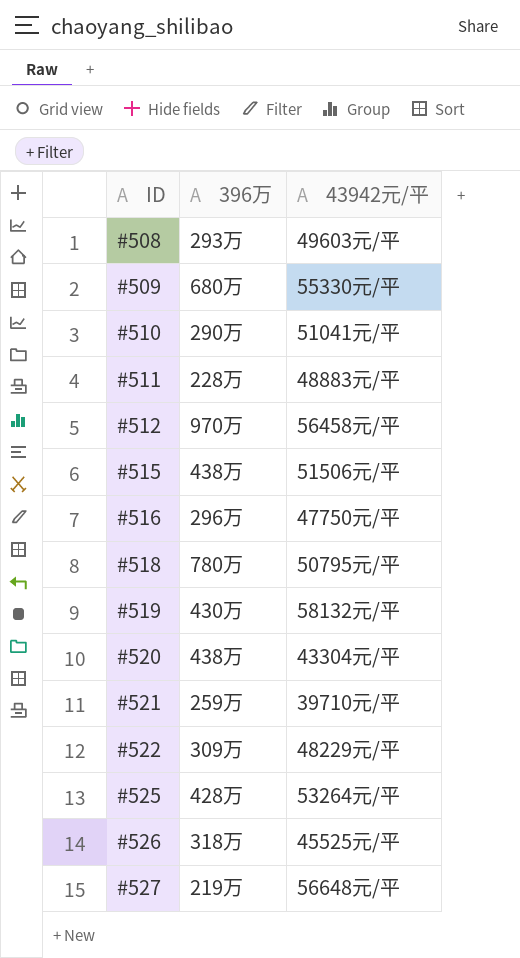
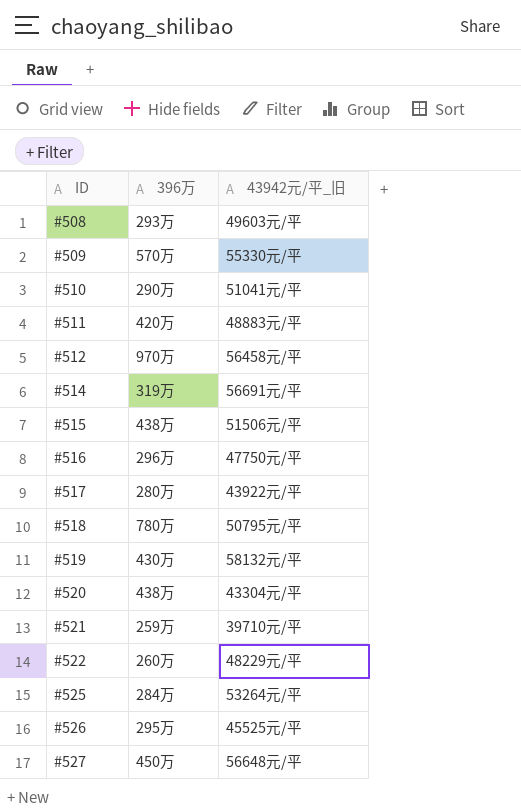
column name: 43942元/平 -> 43942元/平_旧
#509 | 396万: 680万 -> 570万
#511 | 396万: 228万 -> 420万
row #514: none -> 319万 | 56691元/平
row #517: none -> 280万 | 43922元/平
#522 | 396万: 309万 -> 260万
#525 | 396万: 428万 -> 284万
#526 | 396万: 318万 -> 295万
#527 | 396万: 219万 -> 450万

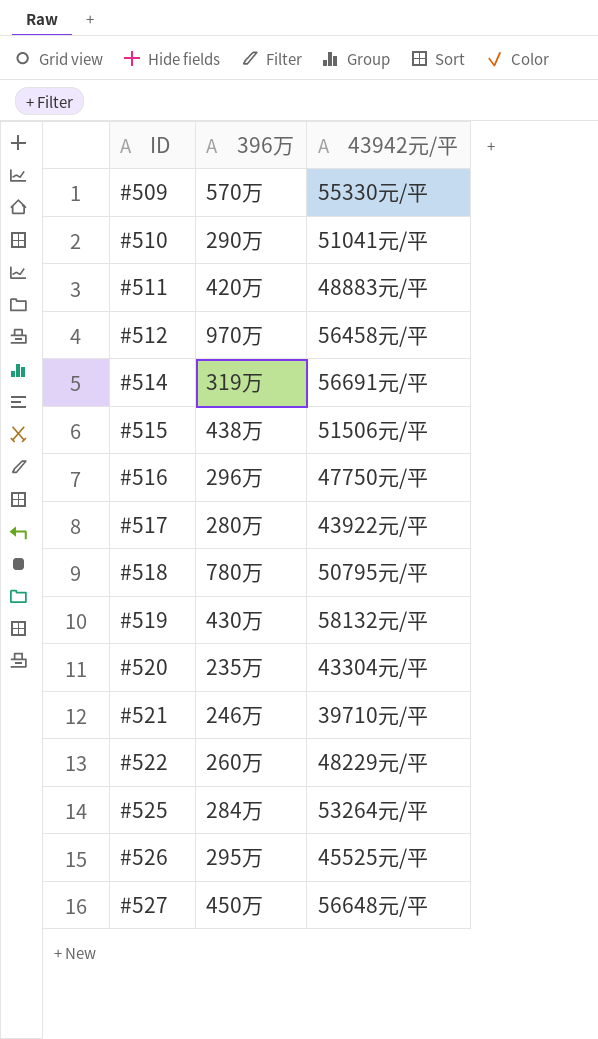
column name: 43942元/平_旧 -> 43942元/平
row #508: 293万 | 49603元/平 -> none
#520 | 396万: 438万 -> 235万
#521 | 396万: 259万 -> 246万

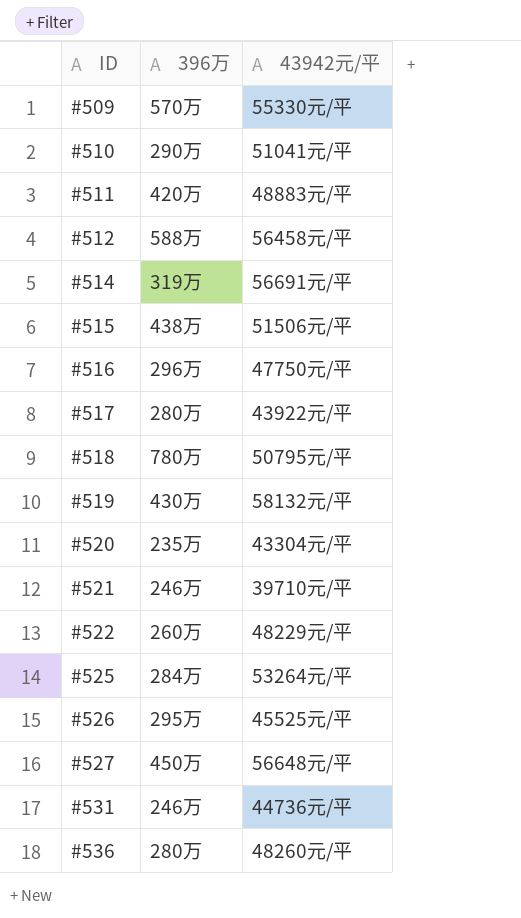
#512 | 396万: 970万 -> 588万
row #531: none -> 246万 | 44736元/平
row #536: none -> 280万 | 48260元/平

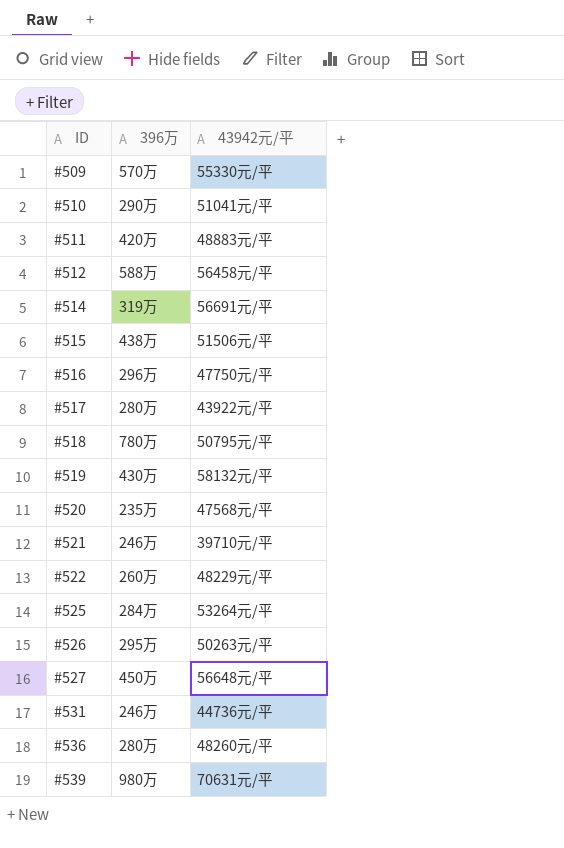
#520 | 43942元/平: 43304元/平 -> 47568元/平
#526 | 43942元/平: 45525元/平 -> 50263元/平
row #539: none -> 980万 | 70631元/平

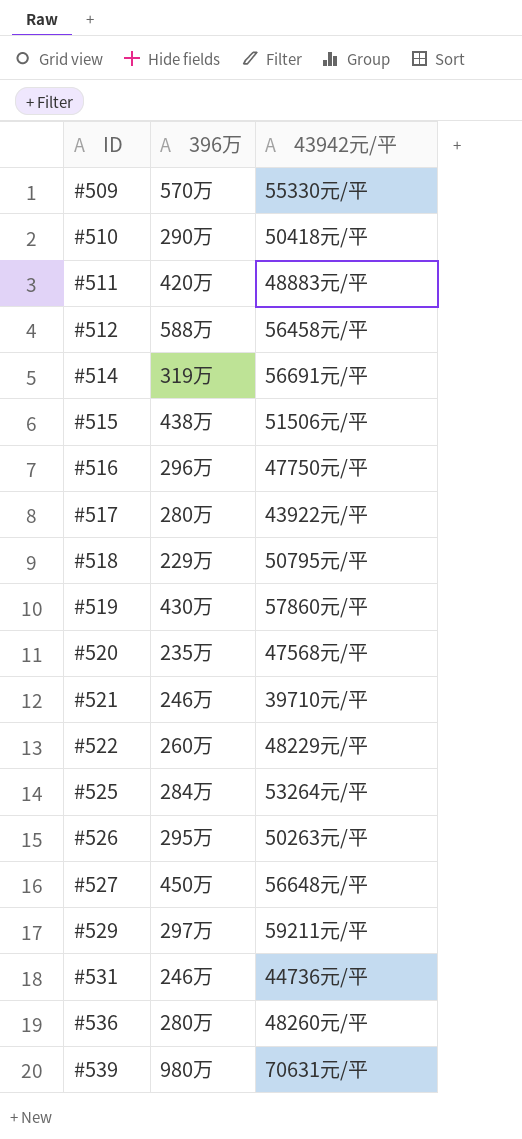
#510 | 43942元/平: 51041元/平 -> 50418元/平
#518 | 396万: 780万 -> 229万
#519 | 43942元/平: 58132元/平 -> 57860元/平
row #529: none -> 297万 | 59211元/平

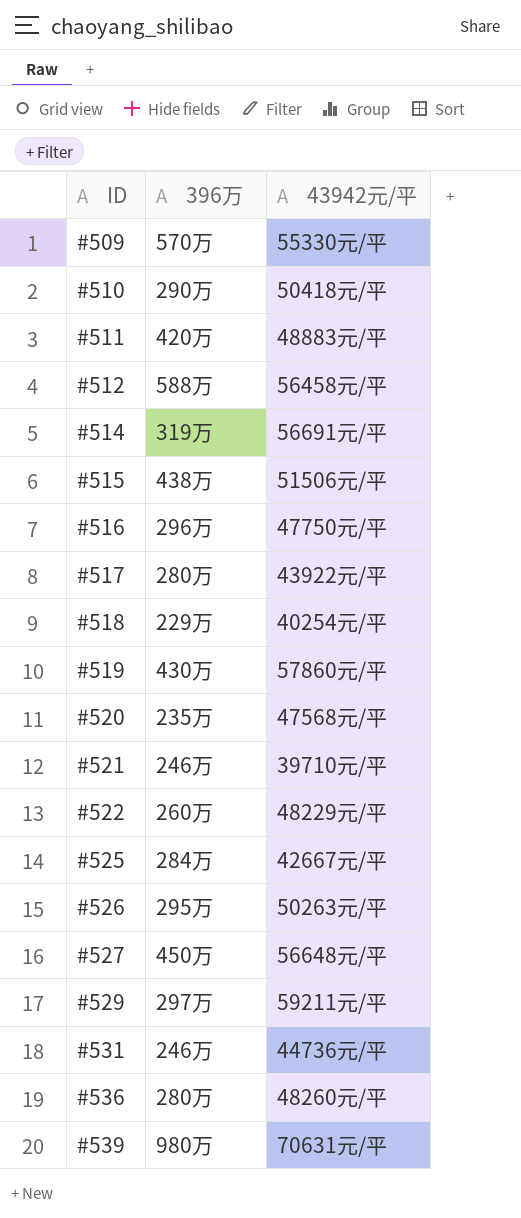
#518 | 43942元/平: 50795元/平 -> 40254元/平
#525 | 43942元/平: 53264元/平 -> 42667元/平

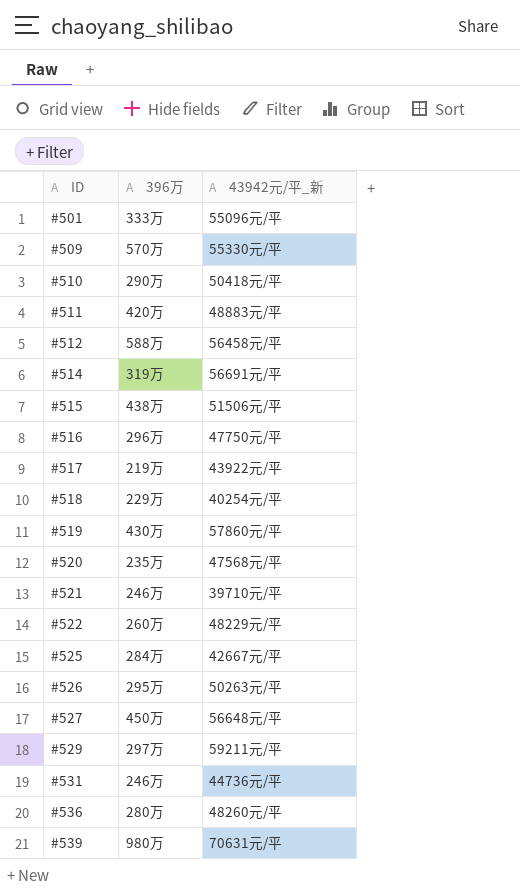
column name: 43942元/平 -> 43942元/平_新
row #501: none -> 333万 | 55096元/平
#517 | 396万: 280万 -> 219万

